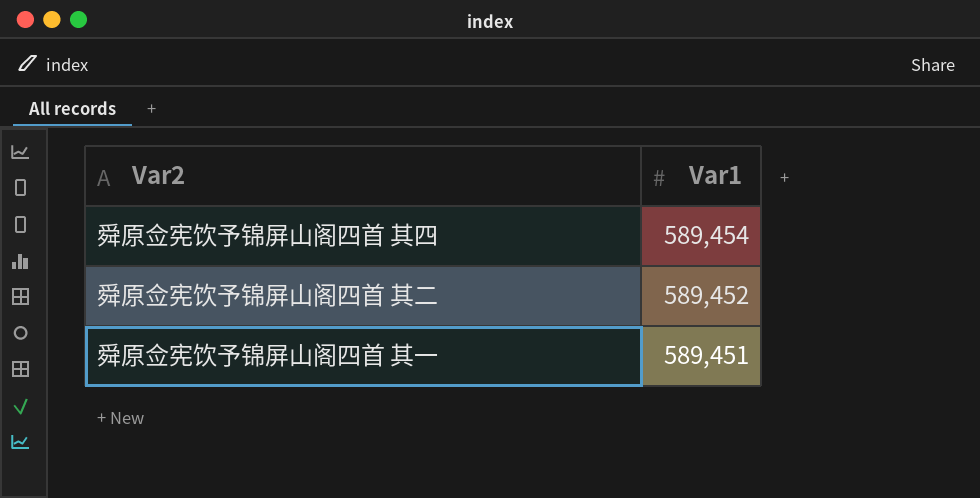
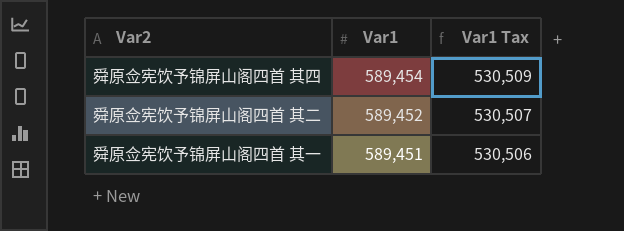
column Var1 Tax | formula: none -> [Var1] * 0.9

